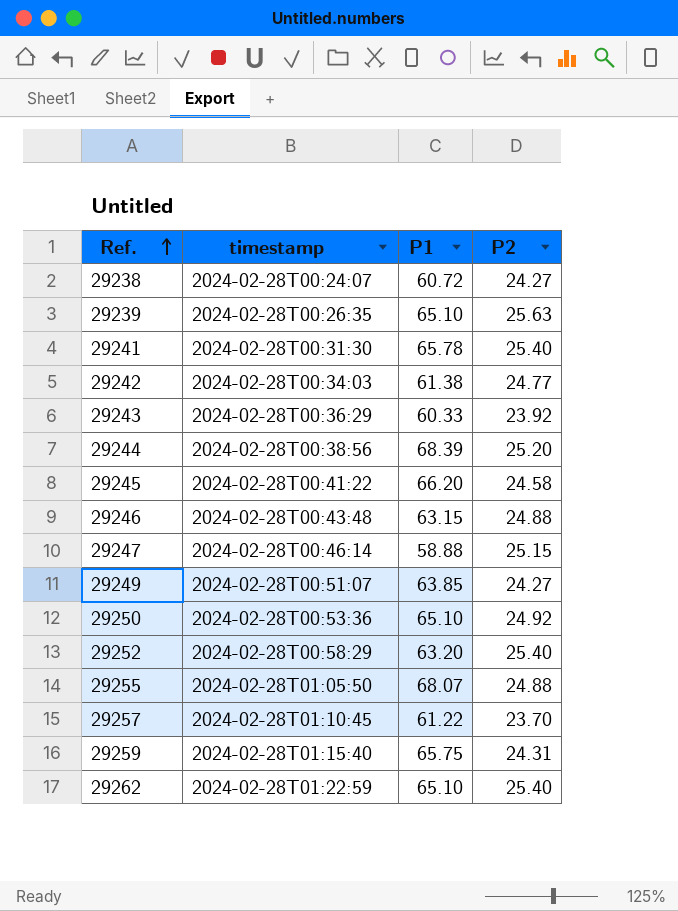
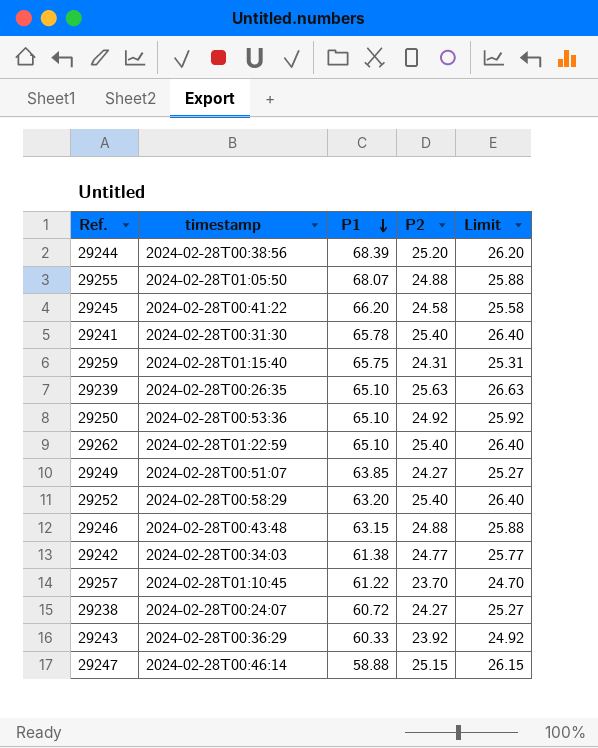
row order: Ref. ascending -> P1 descending
column Limit | formula: none -> [P2] + 1

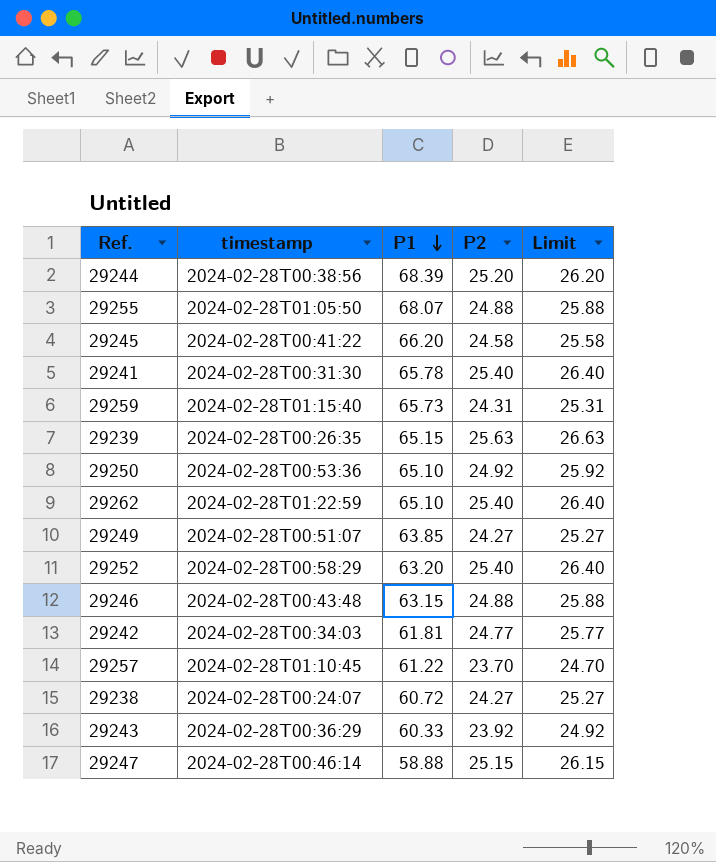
29259 | P1: 65.75 -> 65.73
29239 | P1: 65.10 -> 65.15
29242 | P1: 61.38 -> 61.81

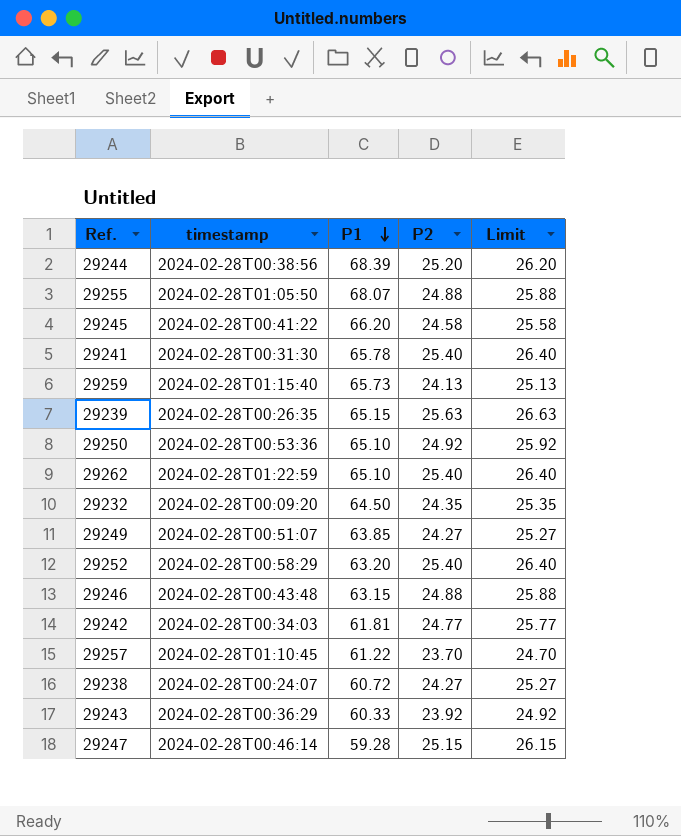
29259 | P2: 24.31 -> 24.13
29259 | Limit: 25.31 -> 25.13
row 29232: none -> 2024-02-28T00:09:20 | 64.50 | 24.35 | 25.35
29247 | P1: 58.88 -> 59.28

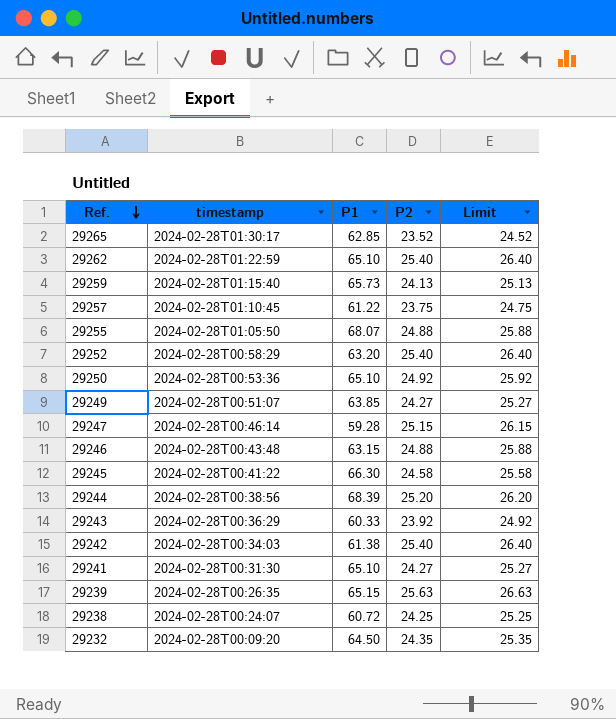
row order: P1 descending -> Ref. descending
row 29265: none -> 2024-02-28T01:30:17 | 62.85 | 23.52 | 24.52
29257 | P2: 23.70 -> 23.75
29257 | Limit: 24.70 -> 24.75
29245 | P1: 66.20 -> 66.30
29242 | P1: 61.81 -> 61.38
29242 | P2: 24.77 -> 25.40
29242 | Limit: 25.77 -> 26.40
29241 | P1: 65.78 -> 65.10
29241 | P2: 25.40 -> 24.27
29241 | Limit: 26.40 -> 25.27
29238 | P2: 24.27 -> 24.25
29238 | Limit: 25.27 -> 25.25

